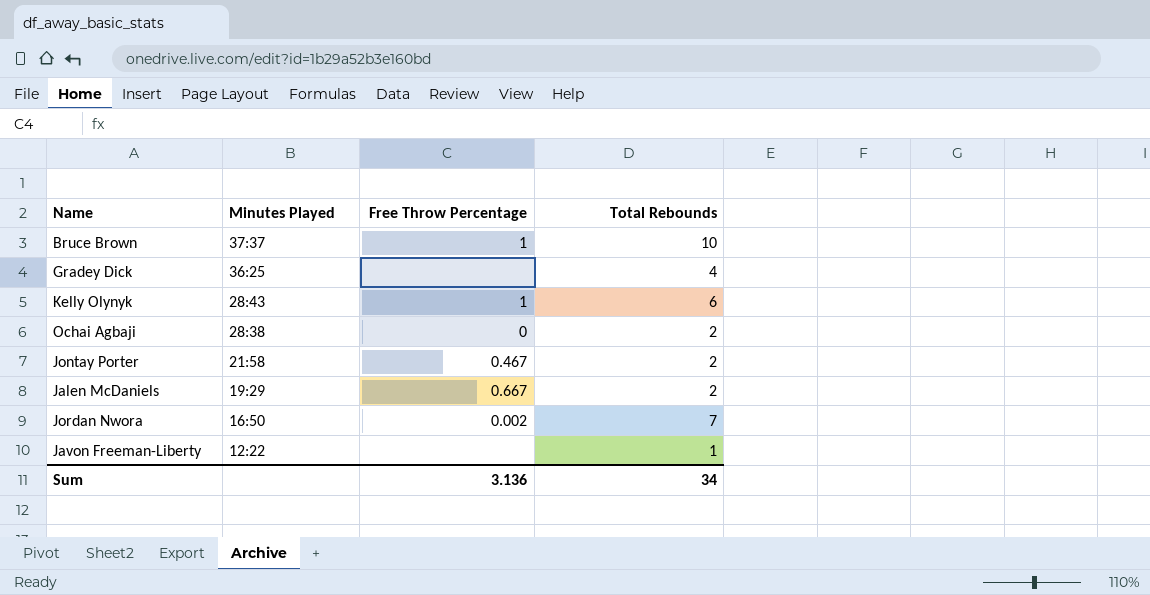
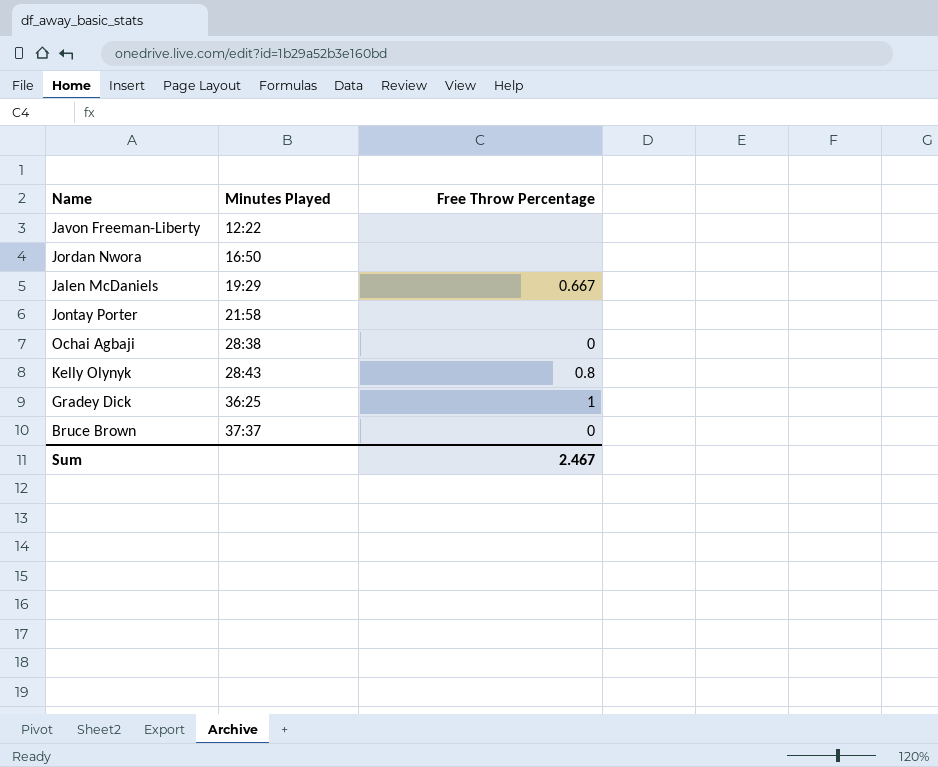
row order: Minutes Played descending -> Minutes Played ascending
column Total Rebounds | position: 4 -> none
Jordan Nwora | Free Throw Percentage: 0.002 -> none
Jontay Porter | Free Throw Percentage: 0.467 -> none
Kelly Olynyk | Free Throw Percentage: 1 -> 0.8
Gradey Dick | Free Throw Percentage: none -> 1
Bruce Brown | Free Throw Percentage: 1 -> 0
Sum | Free Throw Percentage: 3.136 -> 2.467

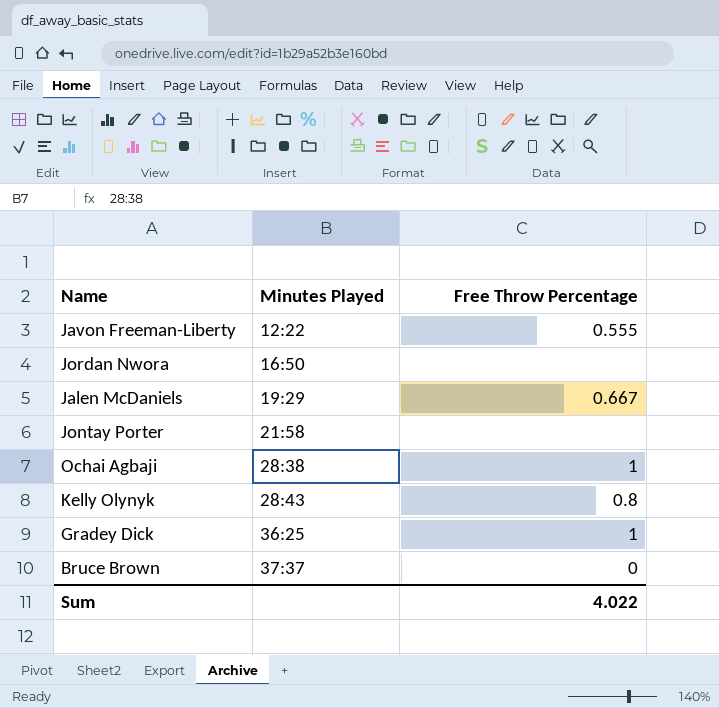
Javon Freeman-Liberty | Free Throw Percentage: none -> 0.555
Ochai Agbaji | Free Throw Percentage: 0 -> 1
Sum | Free Throw Percentage: 2.467 -> 4.022

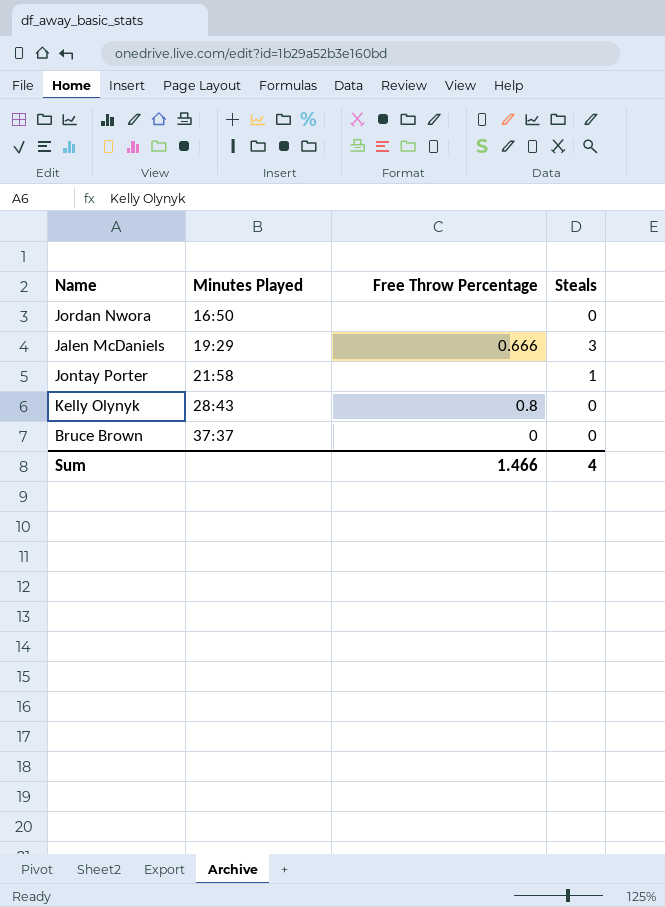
column Steals | position: none -> 4
row Javon Freeman-Liberty: 12:22 | 0.555 -> none
row Ochai Agbaji: 28:38 | 1 -> none
row Gradey Dick: 36:25 | 1 -> none
Jalen McDaniels | Free Throw Percentage: 0.667 -> 0.666
Sum | Free Throw Percentage: 4.022 -> 1.466

